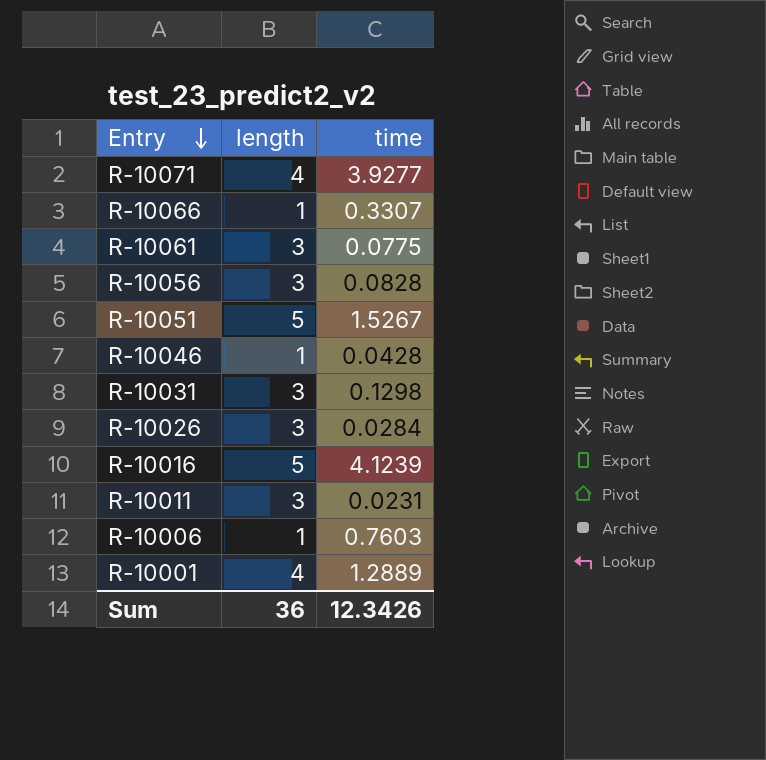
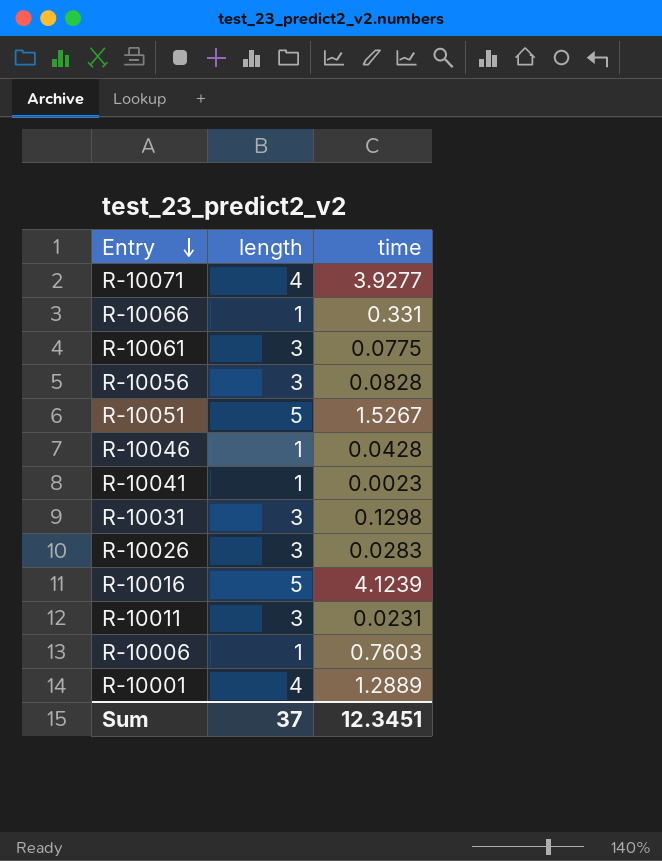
R-10066 | time: 0.3307 -> 0.331
row R-10041: none -> 1 | 0.0023
R-10026 | time: 0.0284 -> 0.0283
Sum | length: 36 -> 37
Sum | time: 12.3426 -> 12.3451

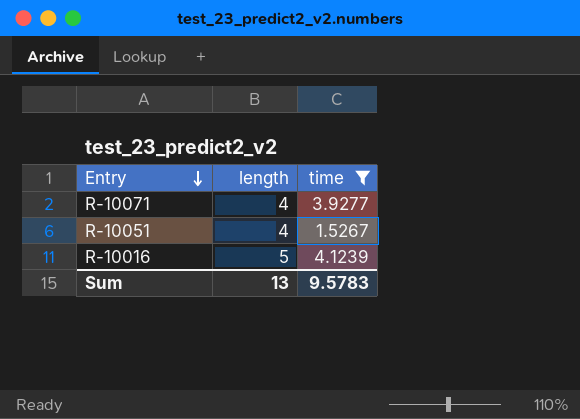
filter: none -> time >= 1.5267
R-10051 | length: 5 -> 4
Sum | length: 37 -> 13
Sum | time: 12.3451 -> 9.5783

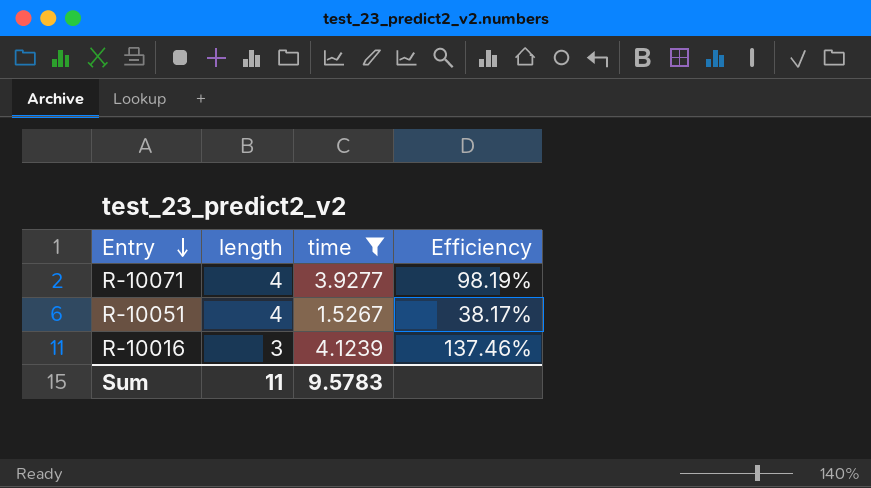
column Efficiency | formula: none -> [time] / [length]
R-10016 | length: 5 -> 3
Sum | length: 13 -> 11

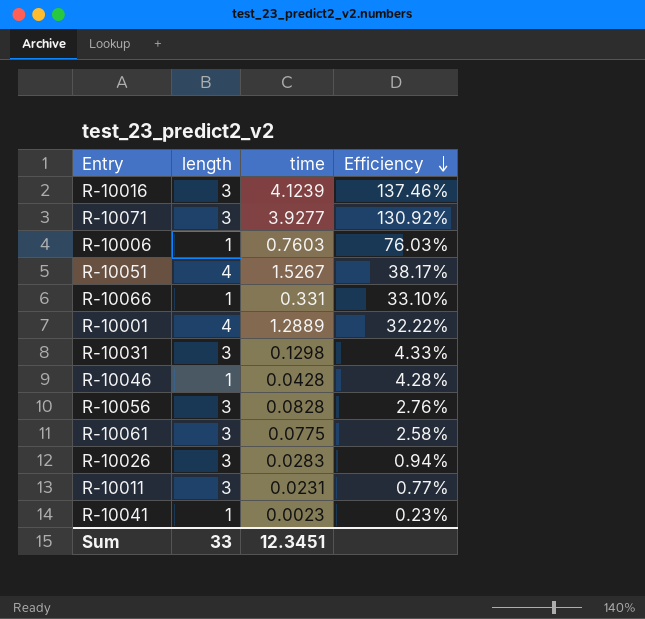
filter: time >= 1.5267 -> none
row order: Entry descending -> Efficiency descending
R-10071 | length: 4 -> 3
R-10071 | Efficiency: 98.19% -> 130.92%
Sum | length: 11 -> 33
Sum | time: 9.5783 -> 12.3451

